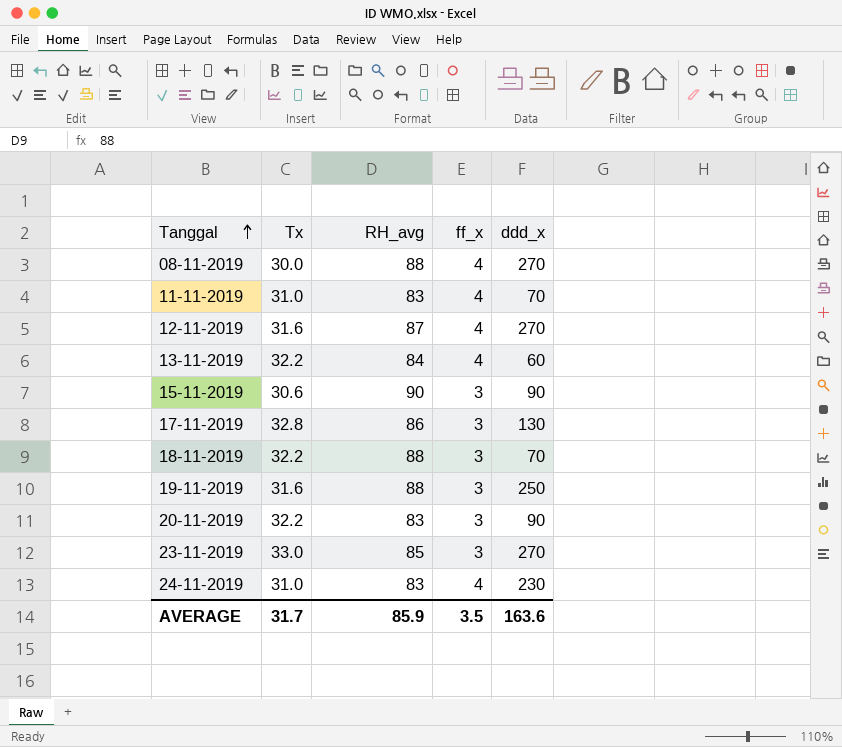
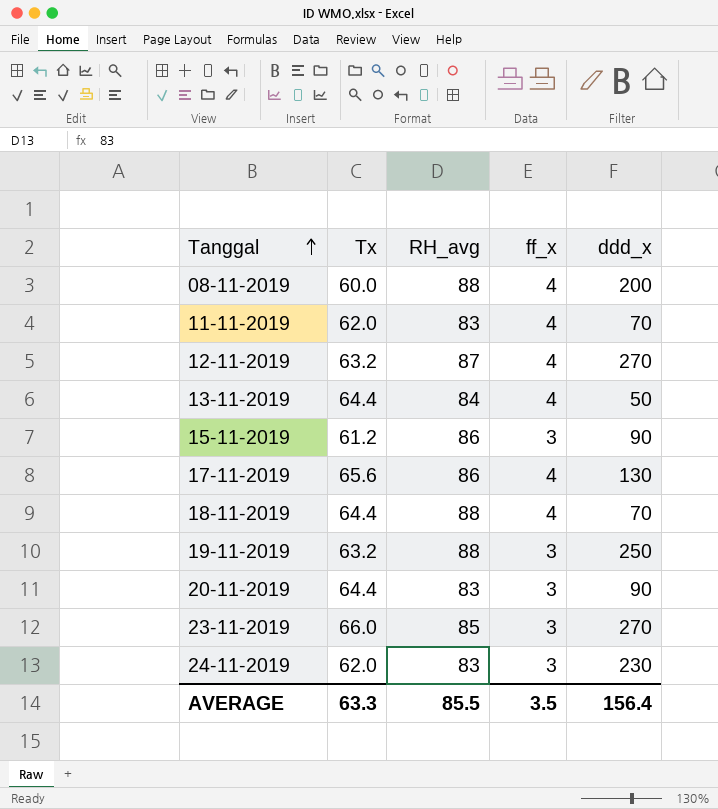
08-11-2019 | Tx: 30.0 -> 60.0
08-11-2019 | ddd_x: 270 -> 200
11-11-2019 | Tx: 31.0 -> 62.0
12-11-2019 | Tx: 31.6 -> 63.2
13-11-2019 | Tx: 32.2 -> 64.4
13-11-2019 | ddd_x: 60 -> 50
15-11-2019 | Tx: 30.6 -> 61.2
15-11-2019 | RH_avg: 90 -> 86
17-11-2019 | Tx: 32.8 -> 65.6
17-11-2019 | ff_x: 3 -> 4
18-11-2019 | Tx: 32.2 -> 64.4
18-11-2019 | ff_x: 3 -> 4
19-11-2019 | Tx: 31.6 -> 63.2
20-11-2019 | Tx: 32.2 -> 64.4
23-11-2019 | Tx: 33.0 -> 66.0
24-11-2019 | Tx: 31.0 -> 62.0
24-11-2019 | ff_x: 4 -> 3
AVERAGE | Tx: 31.7 -> 63.3
AVERAGE | RH_avg: 85.9 -> 85.5
AVERAGE | ddd_x: 163.6 -> 156.4

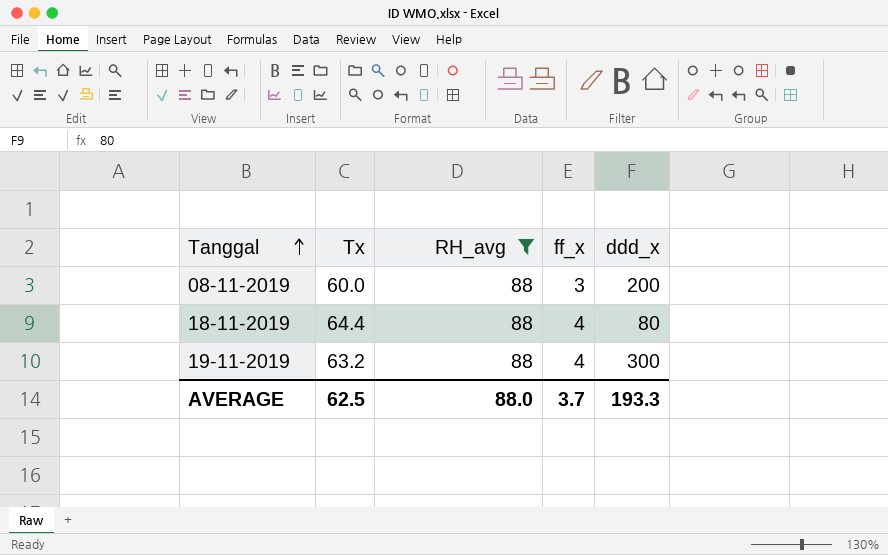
filter: none -> RH_avg = 88
08-11-2019 | ff_x: 4 -> 3
18-11-2019 | ddd_x: 70 -> 80
19-11-2019 | ff_x: 3 -> 4
19-11-2019 | ddd_x: 250 -> 300
AVERAGE | Tx: 63.3 -> 62.5
AVERAGE | RH_avg: 85.5 -> 88.0
AVERAGE | ff_x: 3.5 -> 3.7
AVERAGE | ddd_x: 156.4 -> 193.3

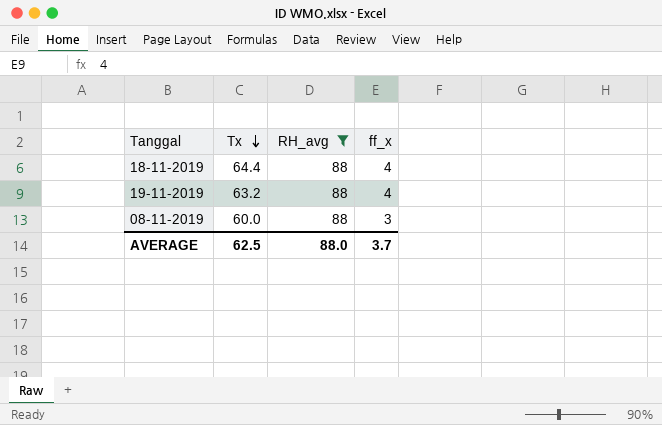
row order: Tanggal ascending -> Tx descending
column ddd_x | position: 5 -> none

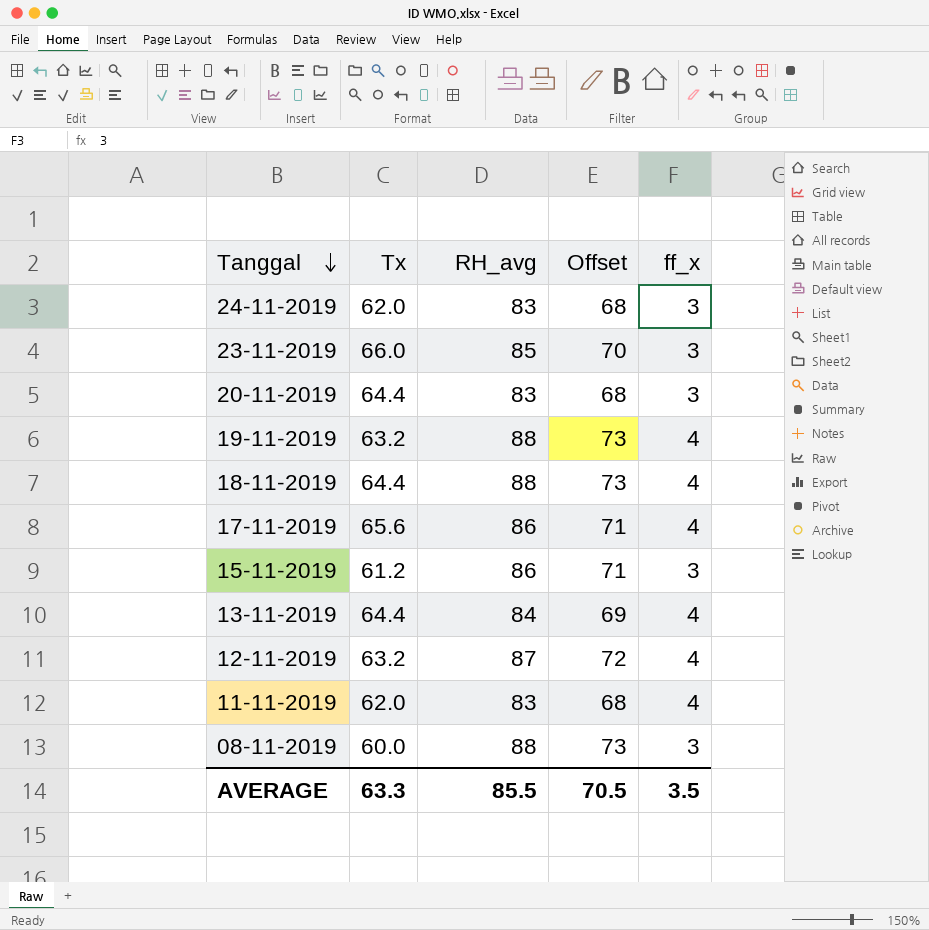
filter: RH_avg = 88 -> none
row order: Tx descending -> Tanggal descending
column Offset | formula: none -> [RH_avg] - 15
AVERAGE | Tx: 62.5 -> 63.3
AVERAGE | RH_avg: 88.0 -> 85.5
AVERAGE | ff_x: 3.7 -> 3.5

